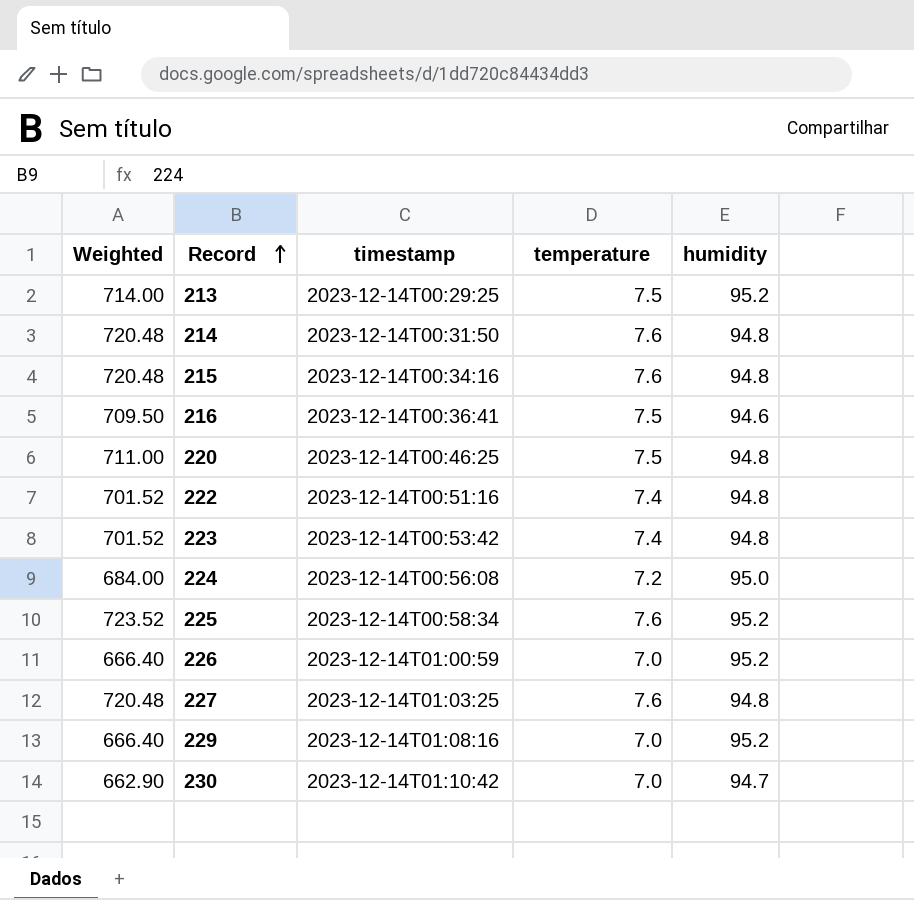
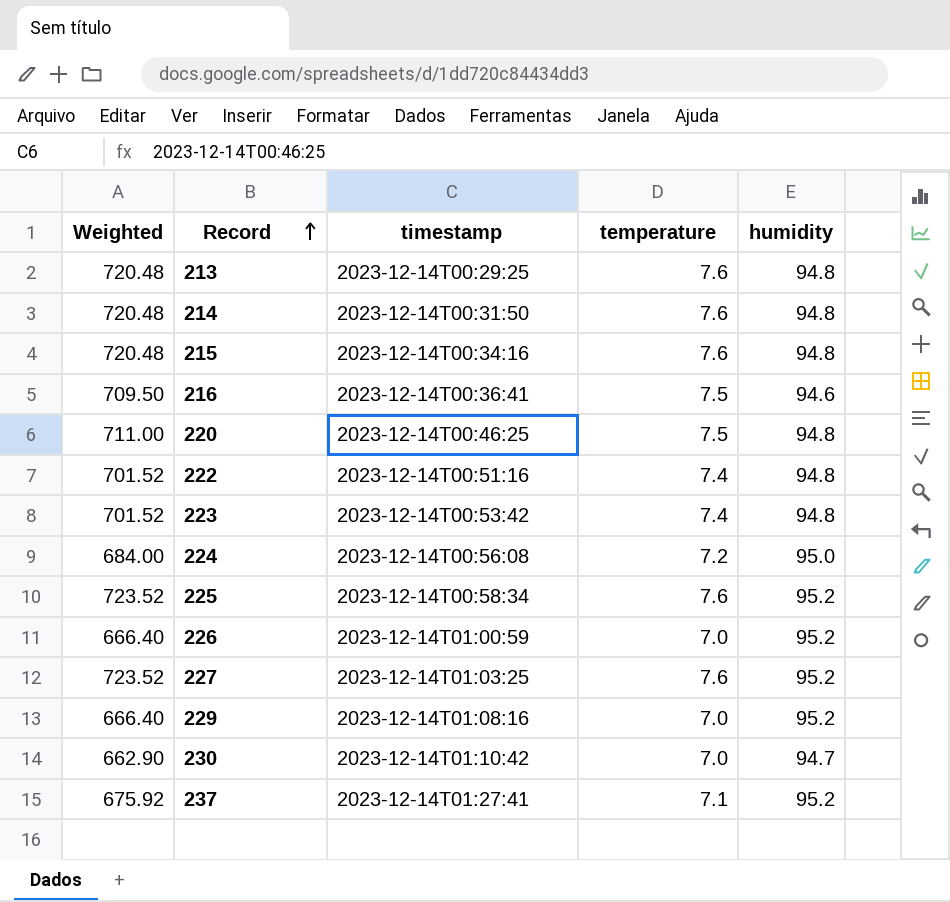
213 | Weighted: 714.00 -> 720.48
213 | temperature: 7.5 -> 7.6
213 | humidity: 95.2 -> 94.8
227 | Weighted: 720.48 -> 723.52
227 | humidity: 94.8 -> 95.2
row 237: none -> 675.92 | 2023-12-14T01:27:41 | 7.1 | 95.2

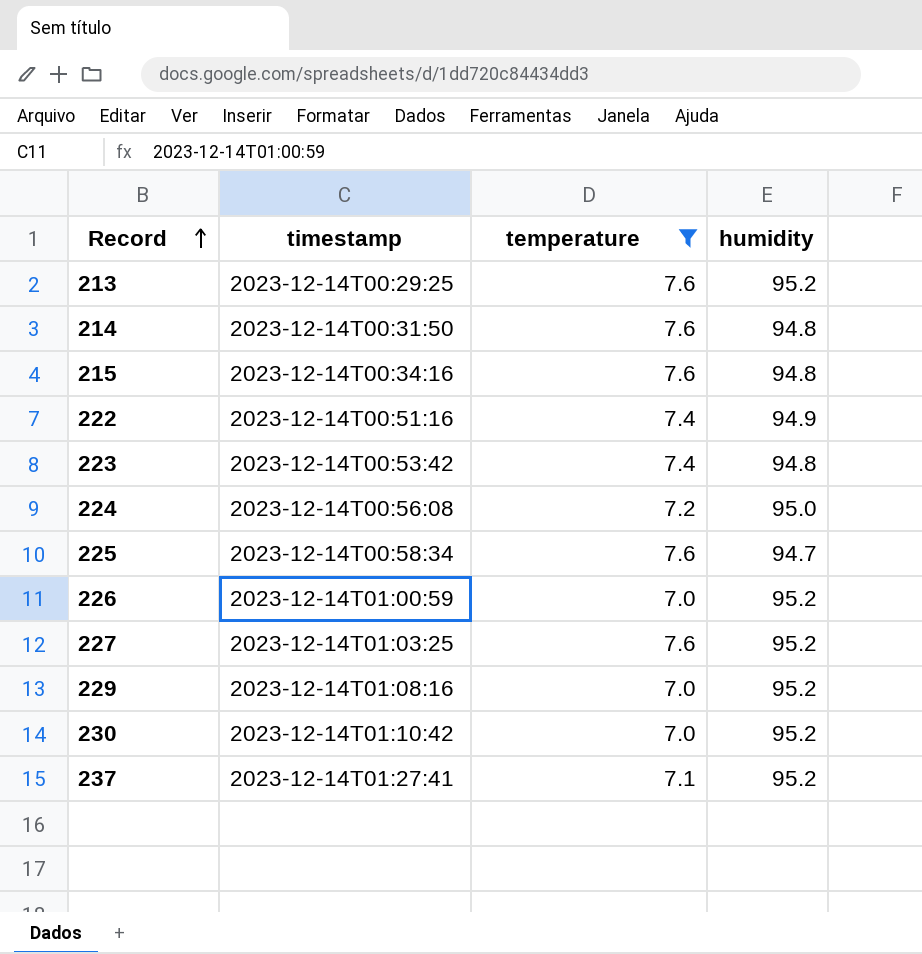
filter: none -> temperature != 7.5
column Weighted | formula: [temperature] * [humidity] -> none
213 | humidity: 94.8 -> 95.2
222 | humidity: 94.8 -> 94.9
225 | humidity: 95.2 -> 94.7
230 | humidity: 94.7 -> 95.2

